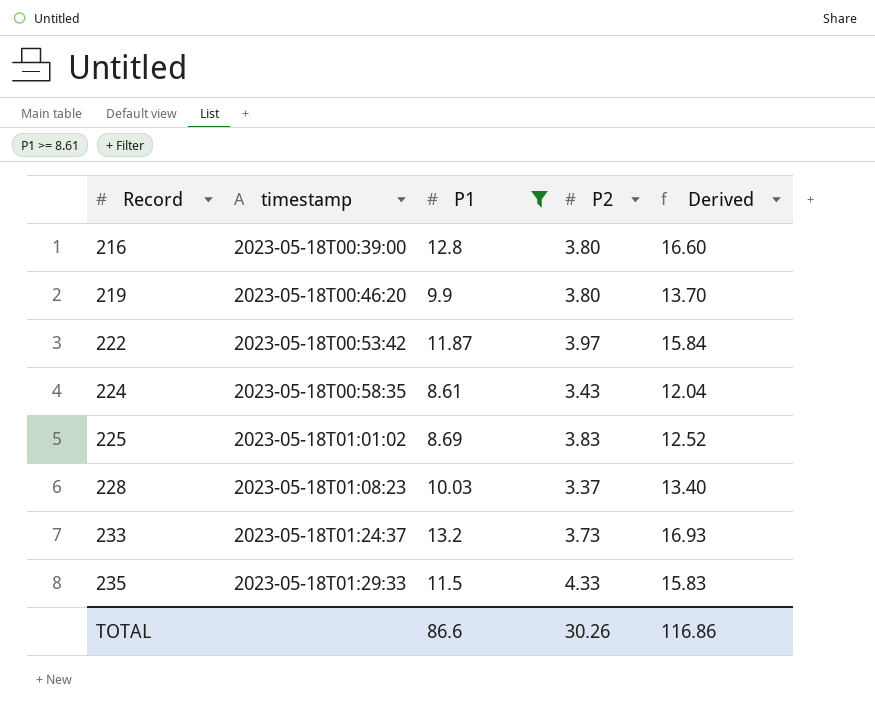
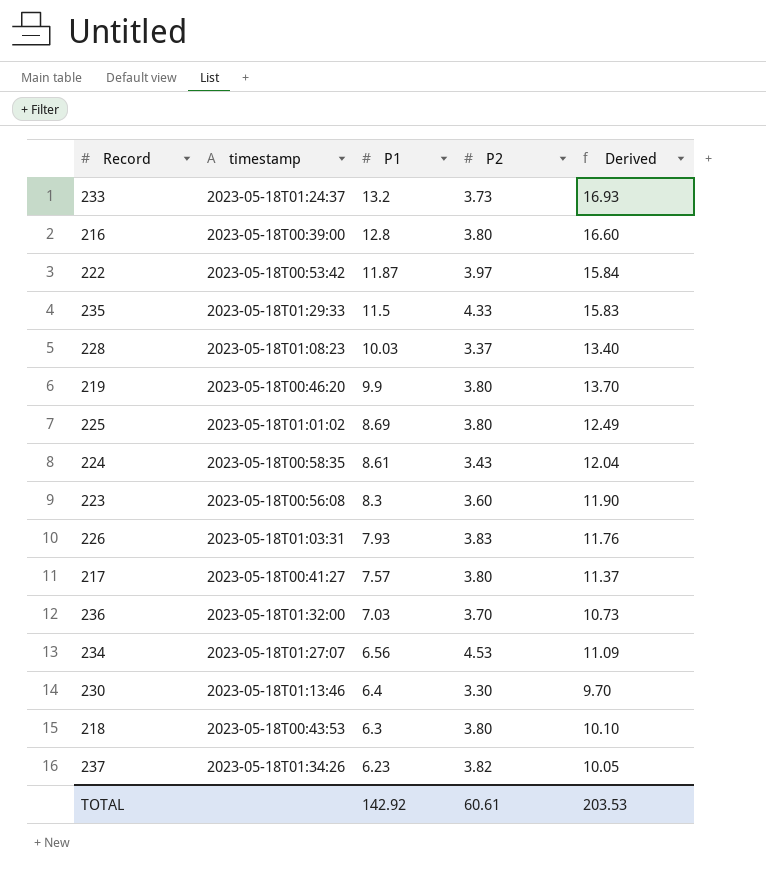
filter: P1 >= 8.61 -> none
row order: Record ascending -> P1 descending
225 | P2: 3.83 -> 3.80
225 | Derived: 12.52 -> 12.49
TOTAL | P1: 86.6 -> 142.92
TOTAL | P2: 30.26 -> 60.61
TOTAL | Derived: 116.86 -> 203.53

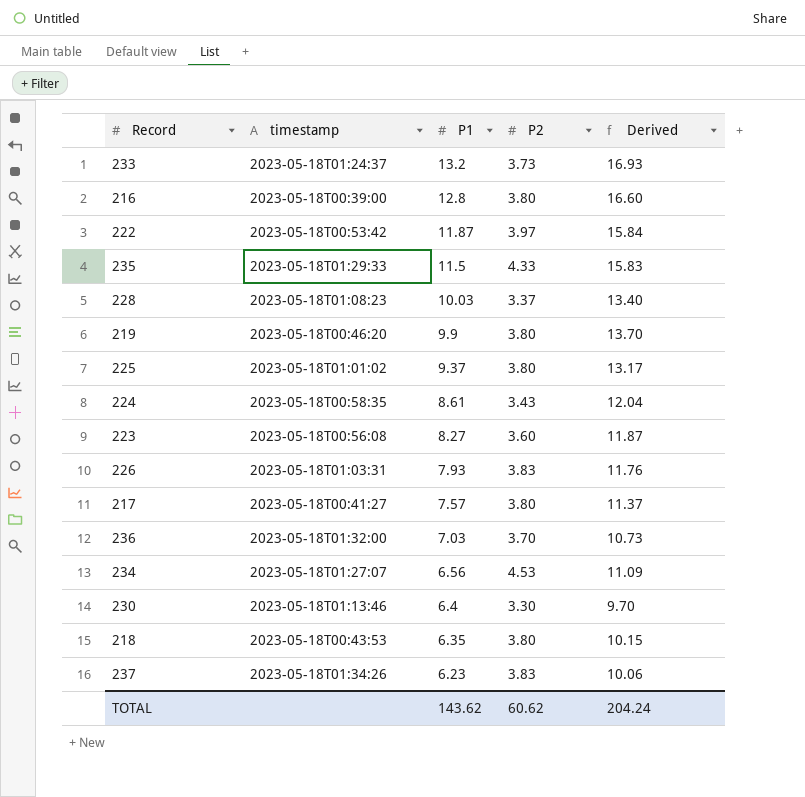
225 | P1: 8.69 -> 9.37
225 | Derived: 12.49 -> 13.17
223 | P1: 8.3 -> 8.27
223 | Derived: 11.90 -> 11.87
218 | P1: 6.3 -> 6.35
218 | Derived: 10.10 -> 10.15
237 | P2: 3.82 -> 3.83
237 | Derived: 10.05 -> 10.06
TOTAL | P1: 142.92 -> 143.62
TOTAL | P2: 60.61 -> 60.62
TOTAL | Derived: 203.53 -> 204.24

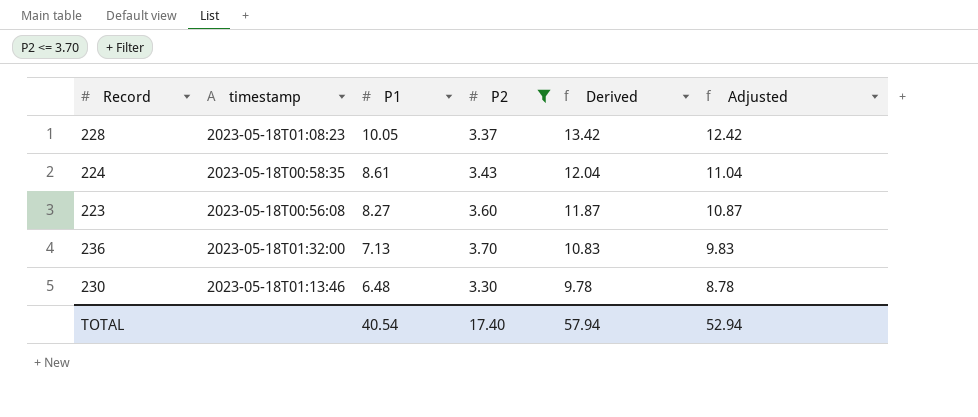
filter: none -> P2 <= 3.70
column Adjusted | formula: none -> [Derived] - 1
228 | P1: 10.03 -> 10.05
228 | Derived: 13.40 -> 13.42
236 | P1: 7.03 -> 7.13
236 | Derived: 10.73 -> 10.83
230 | P1: 6.4 -> 6.48
230 | Derived: 9.70 -> 9.78
TOTAL | P1: 143.62 -> 40.54
TOTAL | P2: 60.62 -> 17.40
TOTAL | Derived: 204.24 -> 57.94

